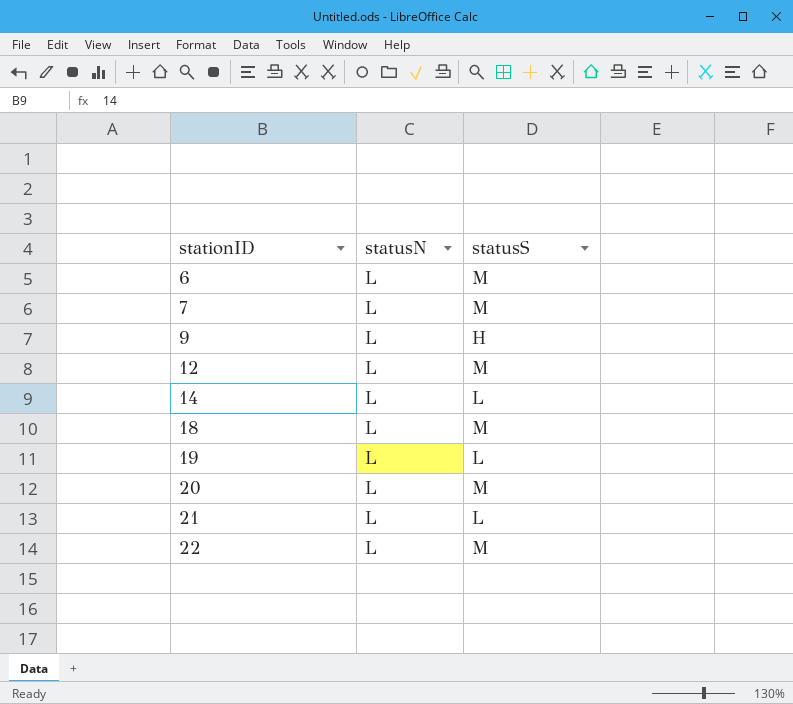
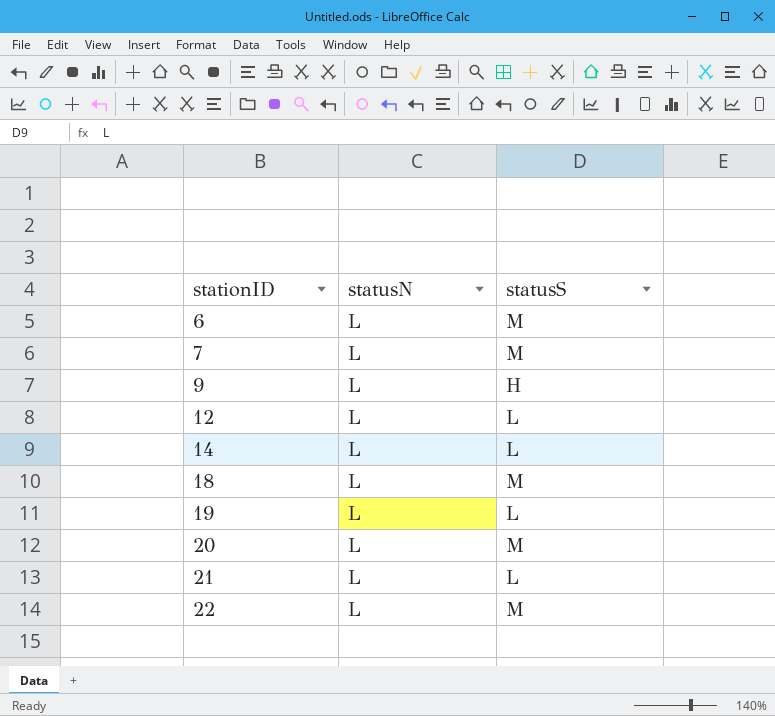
12 | statusS: M -> L

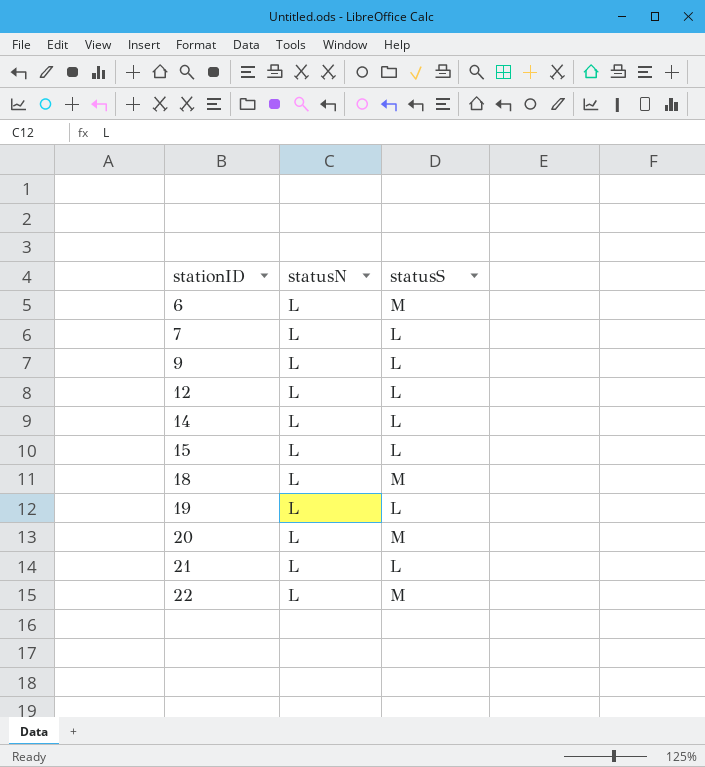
7 | statusS: M -> L
9 | statusS: H -> L
row 15: none -> L | L

